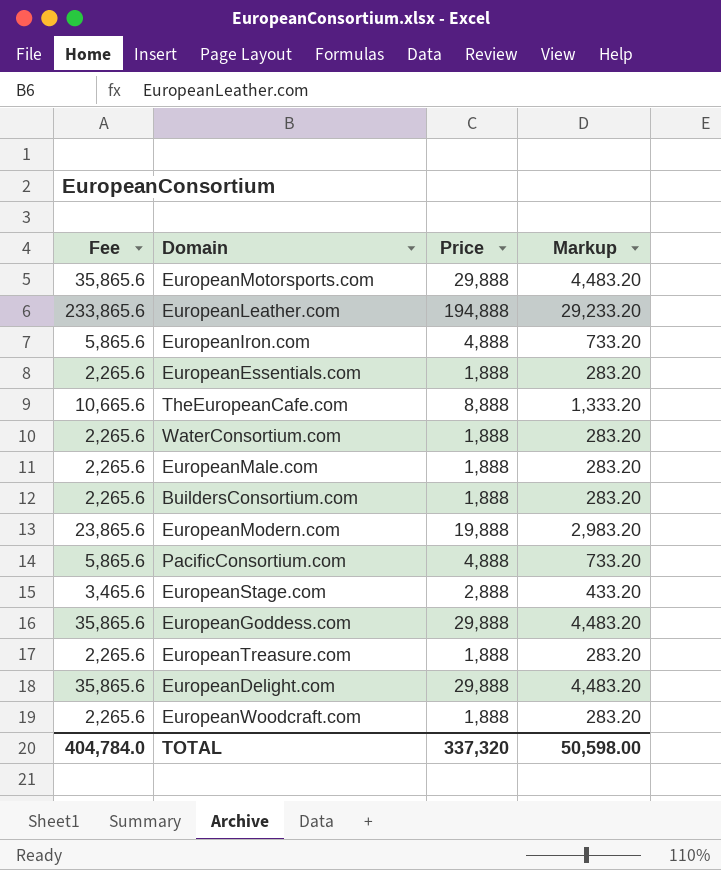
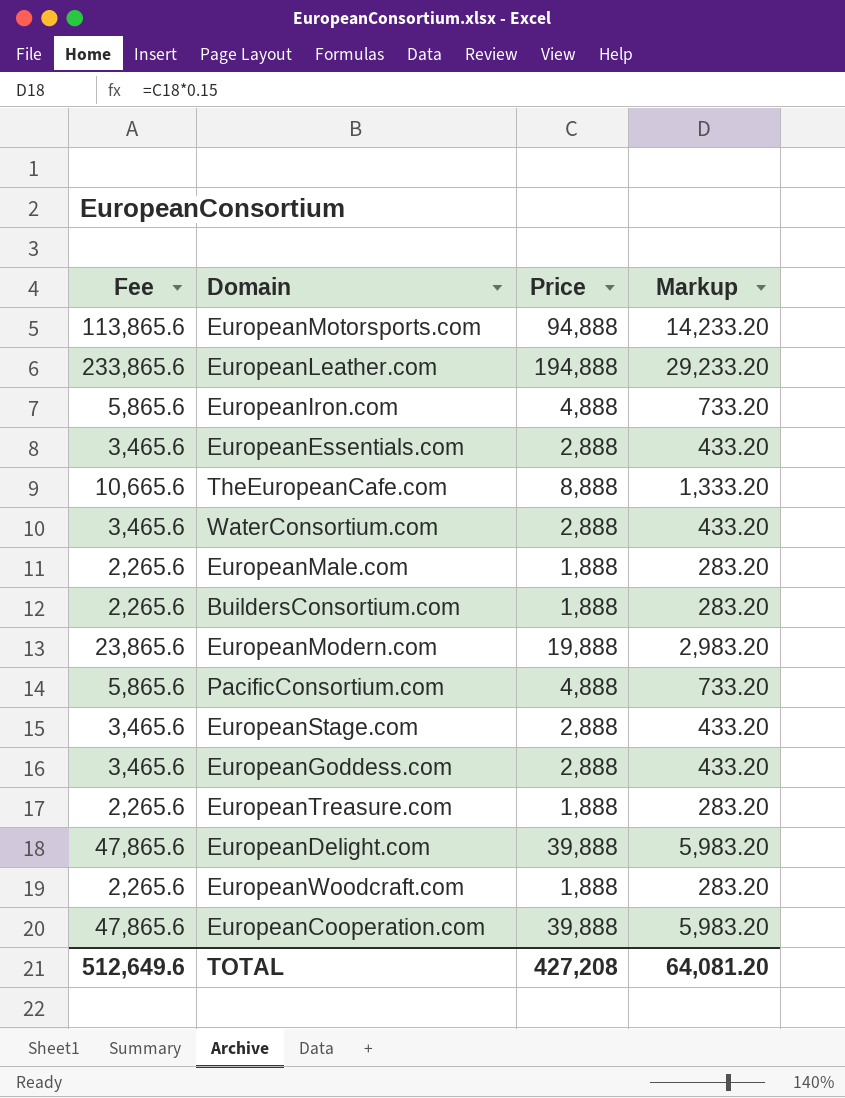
EuropeanMotorsports.com | Fee: 35,865.6 -> 113,865.6
EuropeanMotorsports.com | Price: 29,888 -> 94,888
EuropeanMotorsports.com | Markup: 4,483.20 -> 14,233.20
EuropeanEssentials.com | Fee: 2,265.6 -> 3,465.6
EuropeanEssentials.com | Price: 1,888 -> 2,888
EuropeanEssentials.com | Markup: 283.20 -> 433.20
WaterConsortium.com | Fee: 2,265.6 -> 3,465.6
WaterConsortium.com | Price: 1,888 -> 2,888
WaterConsortium.com | Markup: 283.20 -> 433.20
EuropeanGoddess.com | Fee: 35,865.6 -> 3,465.6
EuropeanGoddess.com | Price: 29,888 -> 2,888
EuropeanGoddess.com | Markup: 4,483.20 -> 433.20
EuropeanDelight.com | Fee: 35,865.6 -> 47,865.6
EuropeanDelight.com | Price: 29,888 -> 39,888
EuropeanDelight.com | Markup: 4,483.20 -> 5,983.20
row EuropeanCooperation.com: none -> 47,865.6 | 39,888 | 5,983.20
TOTAL | Fee: 404,784.0 -> 512,649.6
TOTAL | Price: 337,320 -> 427,208
TOTAL | Markup: 50,598.00 -> 64,081.20

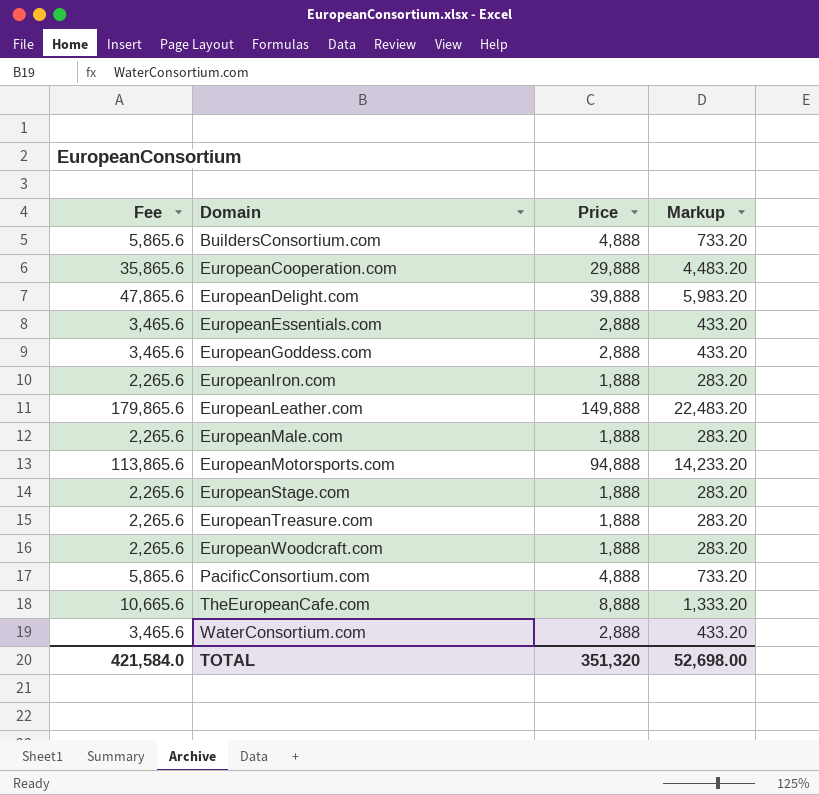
row order: none -> Domain ascending
row EuropeanModern.com: 23,865.6 | 19,888 | 2,983.20 -> none
BuildersConsortium.com | Fee: 2,265.6 -> 5,865.6
BuildersConsortium.com | Price: 1,888 -> 4,888
BuildersConsortium.com | Markup: 283.20 -> 733.20
EuropeanCooperation.com | Fee: 47,865.6 -> 35,865.6
EuropeanCooperation.com | Price: 39,888 -> 29,888
EuropeanCooperation.com | Markup: 5,983.20 -> 4,483.20
EuropeanIron.com | Fee: 5,865.6 -> 2,265.6
EuropeanIron.com | Price: 4,888 -> 1,888
EuropeanIron.com | Markup: 733.20 -> 283.20
EuropeanLeather.com | Fee: 233,865.6 -> 179,865.6
EuropeanLeather.com | Price: 194,888 -> 149,888
EuropeanLeather.com | Markup: 29,233.20 -> 22,483.20
EuropeanStage.com | Fee: 3,465.6 -> 2,265.6
EuropeanStage.com | Price: 2,888 -> 1,888
EuropeanStage.com | Markup: 433.20 -> 283.20
TOTAL | Fee: 512,649.6 -> 421,584.0
TOTAL | Price: 427,208 -> 351,320
TOTAL | Markup: 64,081.20 -> 52,698.00

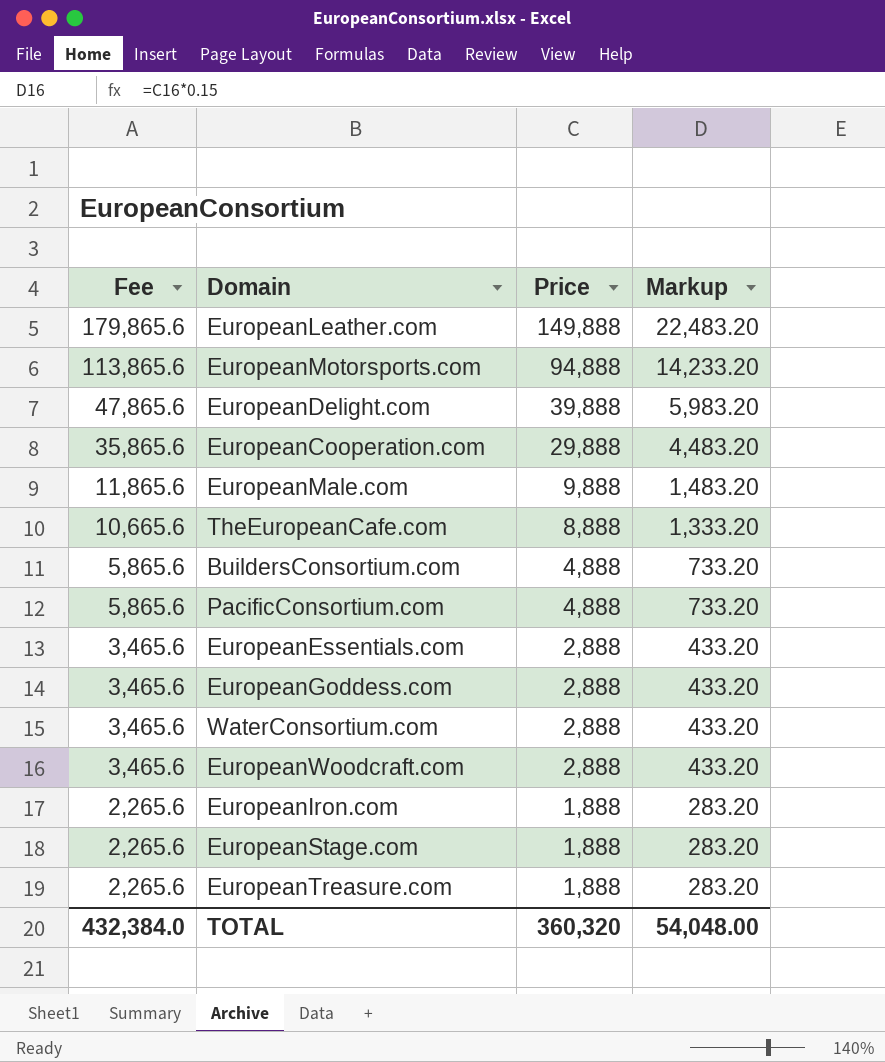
row order: Domain ascending -> Fee descending
EuropeanMale.com | Fee: 2,265.6 -> 11,865.6
EuropeanMale.com | Price: 1,888 -> 9,888
EuropeanMale.com | Markup: 283.20 -> 1,483.20
EuropeanWoodcraft.com | Fee: 2,265.6 -> 3,465.6
EuropeanWoodcraft.com | Price: 1,888 -> 2,888
EuropeanWoodcraft.com | Markup: 283.20 -> 433.20
TOTAL | Fee: 421,584.0 -> 432,384.0
TOTAL | Price: 351,320 -> 360,320
TOTAL | Markup: 52,698.00 -> 54,048.00

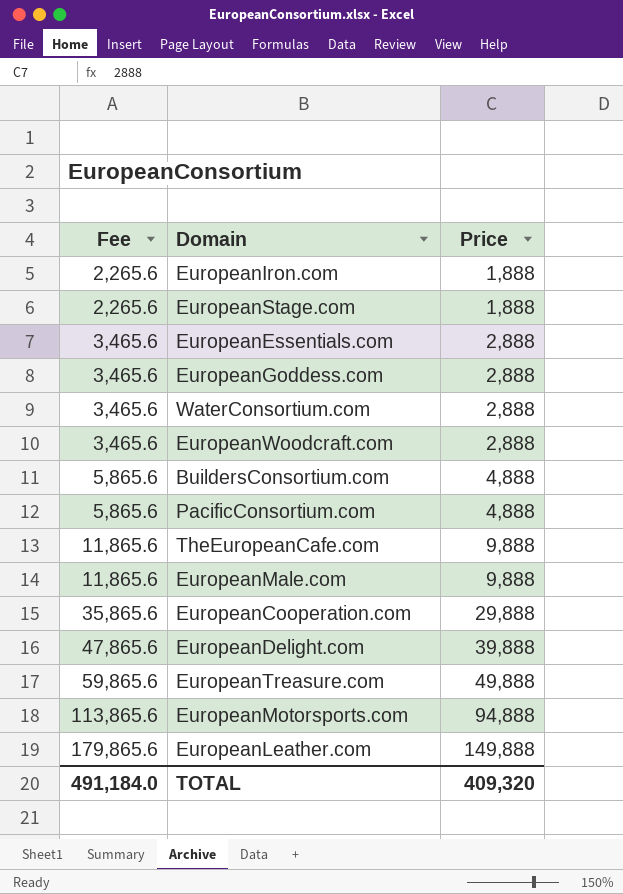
row order: Fee descending -> Fee ascending
column Markup | formula: [Price] * 0.15 -> none
TheEuropeanCafe.com | Fee: 10,665.6 -> 11,865.6
TheEuropeanCafe.com | Price: 8,888 -> 9,888
EuropeanTreasure.com | Fee: 2,265.6 -> 59,865.6
EuropeanTreasure.com | Price: 1,888 -> 49,888
TOTAL | Fee: 432,384.0 -> 491,184.0
TOTAL | Price: 360,320 -> 409,320

